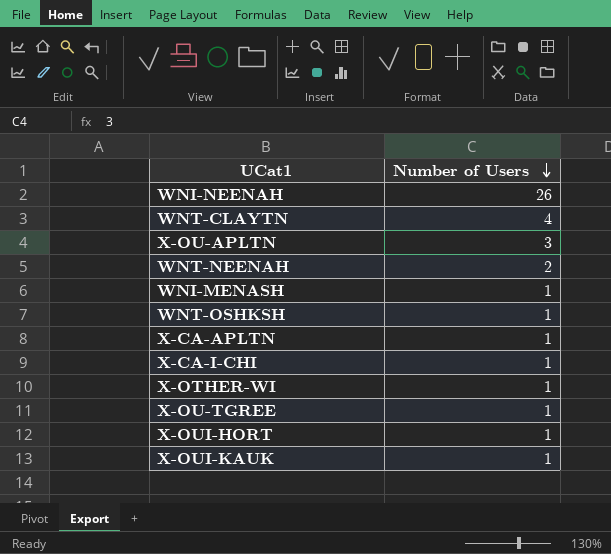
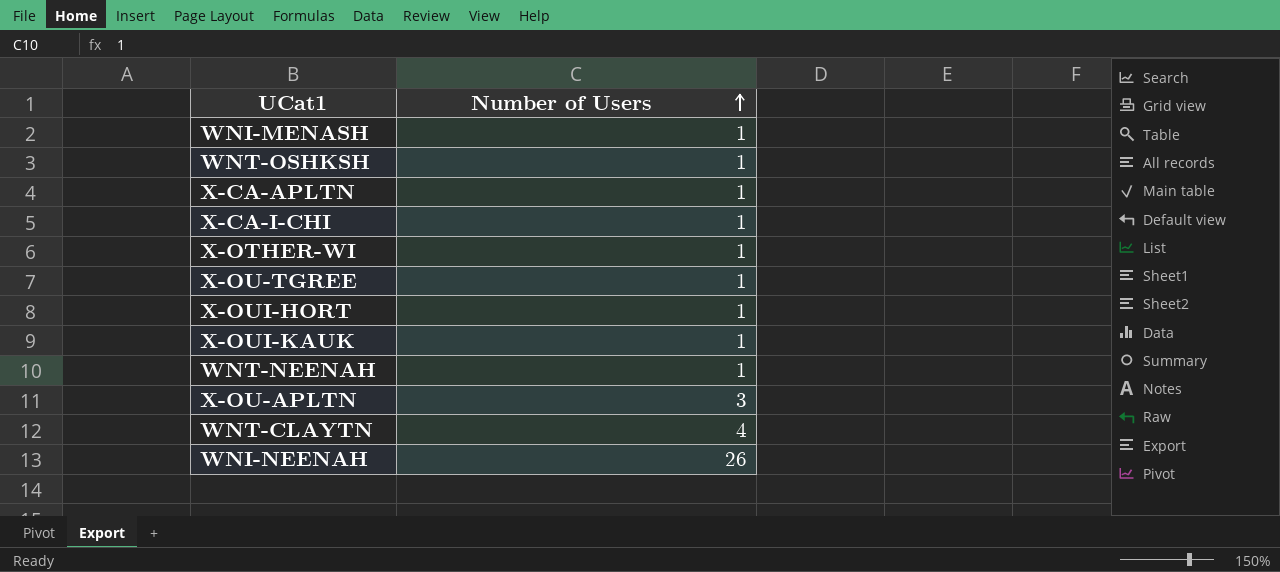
row order: Number of Users descending -> Number of Users ascending
WNT-NEENAH | Number of Users: 2 -> 1

